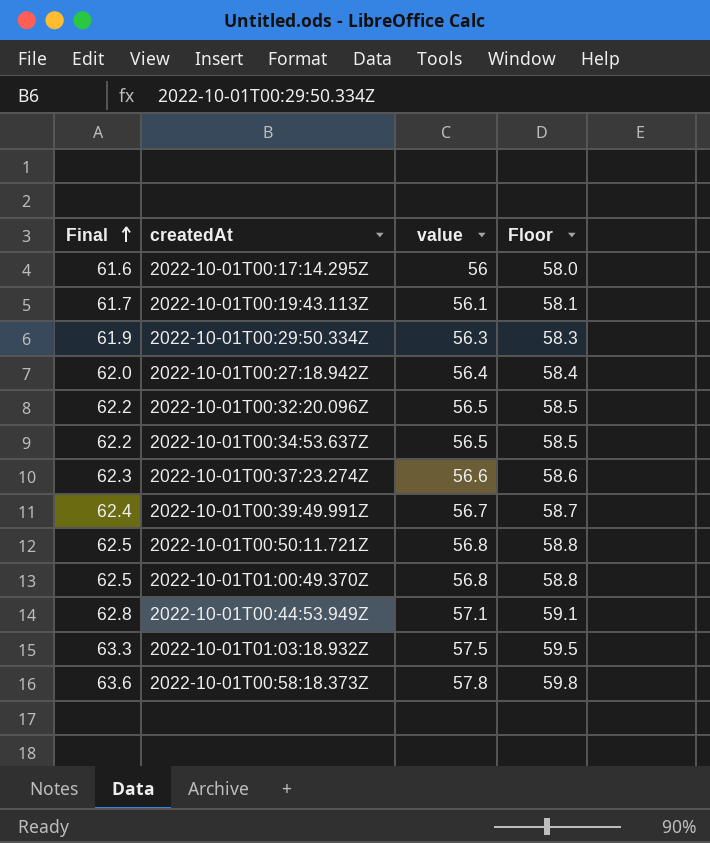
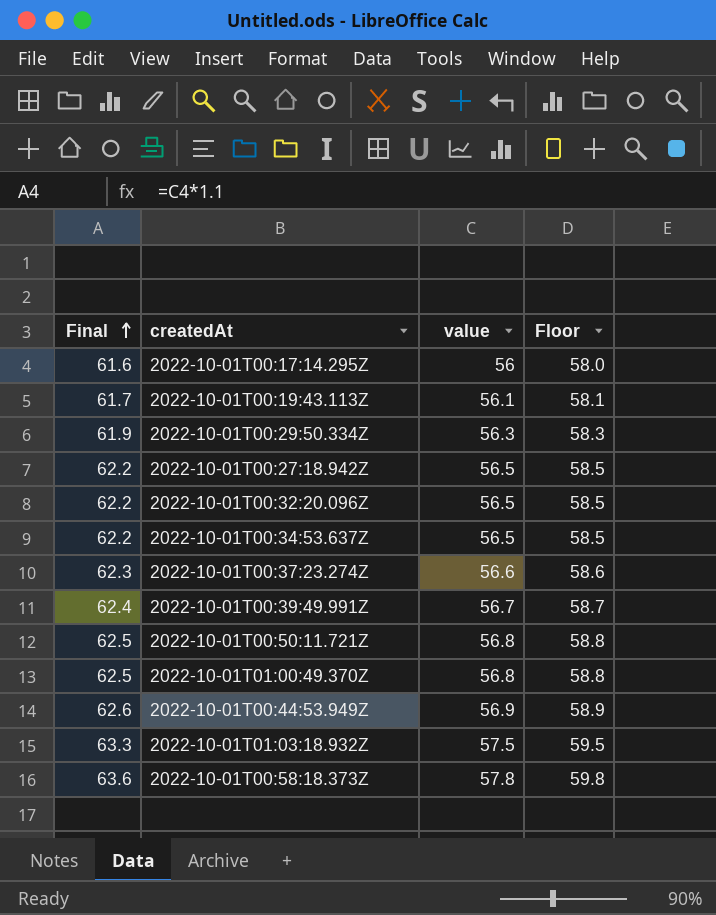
2022-10-01T00:27:18.942Z | Final: 62.0 -> 62.2
2022-10-01T00:27:18.942Z | value: 56.4 -> 56.5
2022-10-01T00:27:18.942Z | Floor: 58.4 -> 58.5
2022-10-01T00:44:53.949Z | Final: 62.8 -> 62.6
2022-10-01T00:44:53.949Z | value: 57.1 -> 56.9
2022-10-01T00:44:53.949Z | Floor: 59.1 -> 58.9

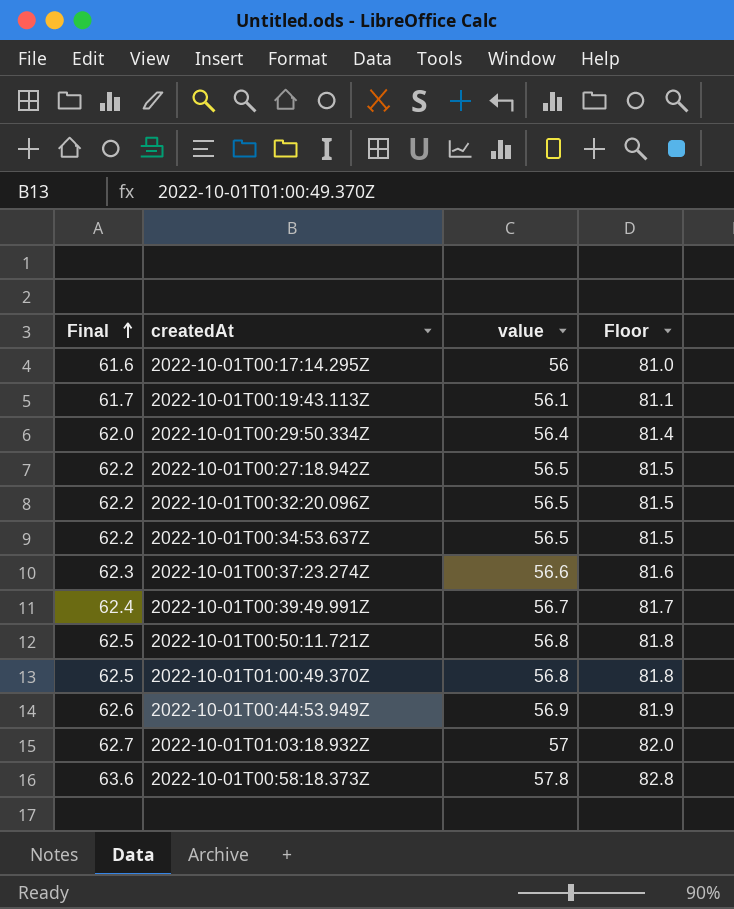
column Floor | formula: [value] + 2 -> [value] + 25
2022-10-01T00:29:50.334Z | Final: 61.9 -> 62.0
2022-10-01T00:29:50.334Z | value: 56.3 -> 56.4
2022-10-01T01:03:18.932Z | Final: 63.3 -> 62.7
2022-10-01T01:03:18.932Z | value: 57.5 -> 57

